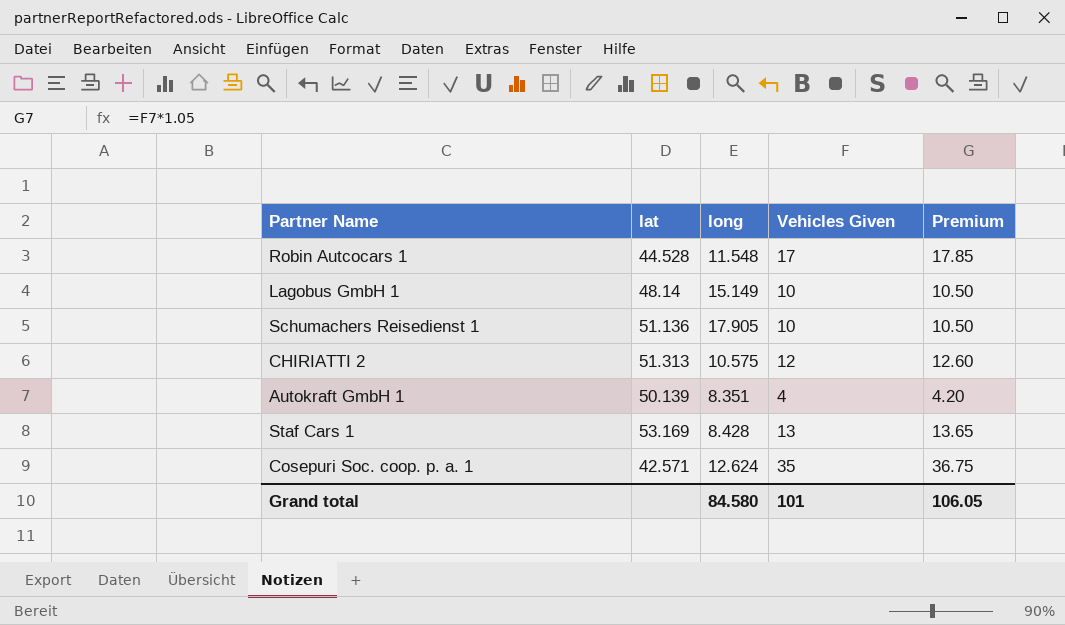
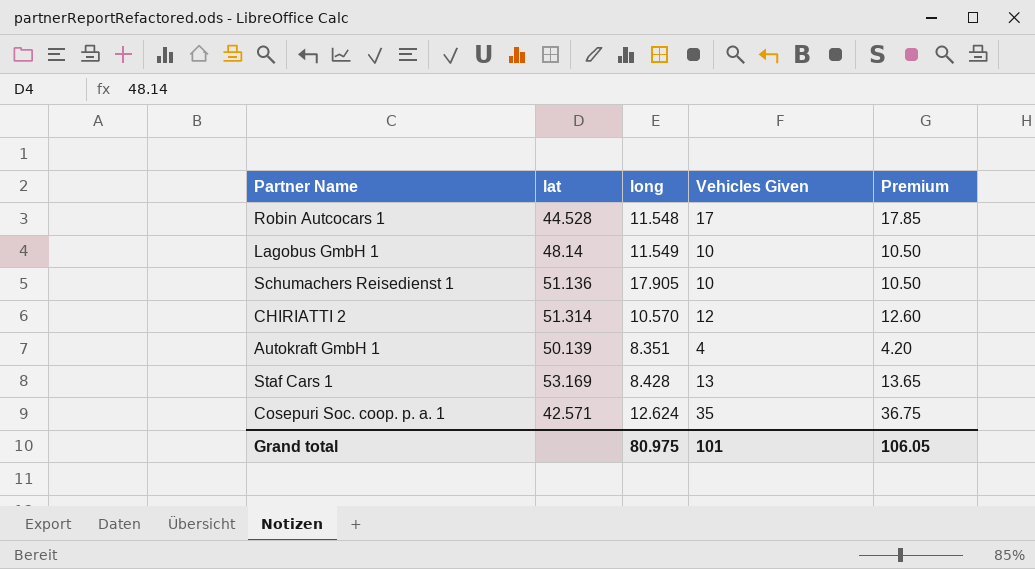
Lagobus GmbH 1 | long: 15.149 -> 11.549
CHIRIATTI 2 | lat: 51.313 -> 51.314
CHIRIATTI 2 | long: 10.575 -> 10.570
Grand total | long: 84.580 -> 80.975

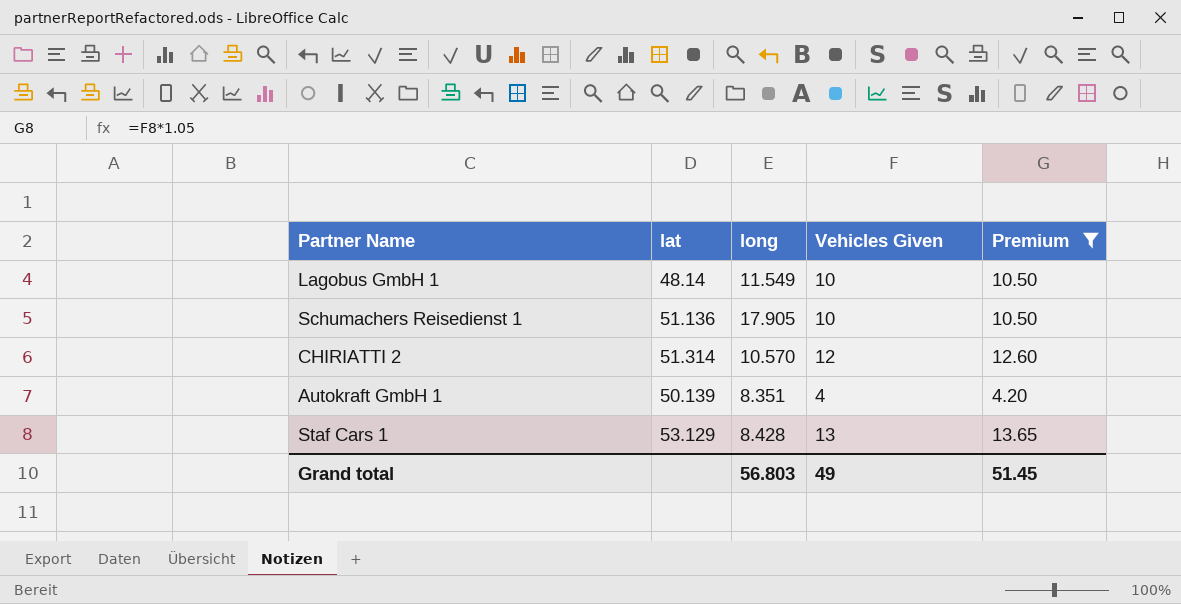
filter: none -> Premium <= 13.65
Staf Cars 1 | lat: 53.169 -> 53.129
Grand total | long: 80.975 -> 56.803
Grand total | Vehicles Given: 101 -> 49
Grand total | Premium: 106.05 -> 51.45

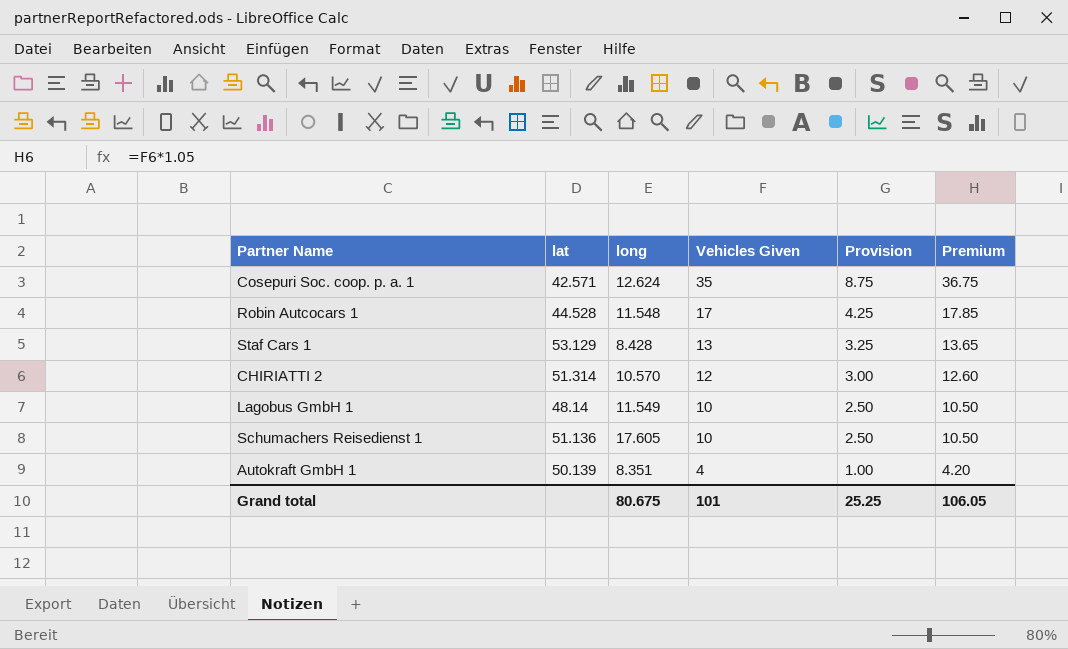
filter: Premium <= 13.65 -> none
row order: none -> Vehicles Given descending
column Provision | formula: none -> [Vehicles Given] * 0.25
Schumachers Reisedienst 1 | long: 17.905 -> 17.605
Grand total | long: 56.803 -> 80.675
Grand total | Vehicles Given: 49 -> 101
Grand total | Premium: 51.45 -> 106.05

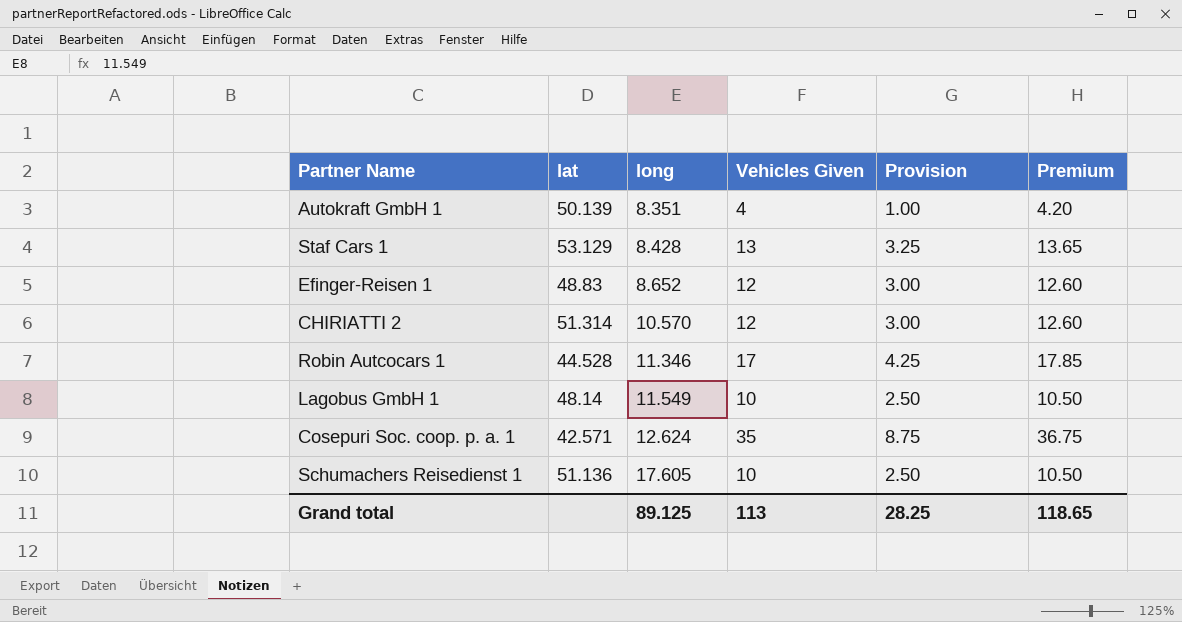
row order: Vehicles Given descending -> long ascending
row Efinger-Reisen 1: none -> 48.83 | 8.652 | 12 | 3.00 | 12.60
Robin Autcocars 1 | long: 11.548 -> 11.346
Grand total | long: 80.675 -> 89.125
Grand total | Vehicles Given: 101 -> 113
Grand total | Provision: 25.25 -> 28.25
Grand total | Premium: 106.05 -> 118.65

